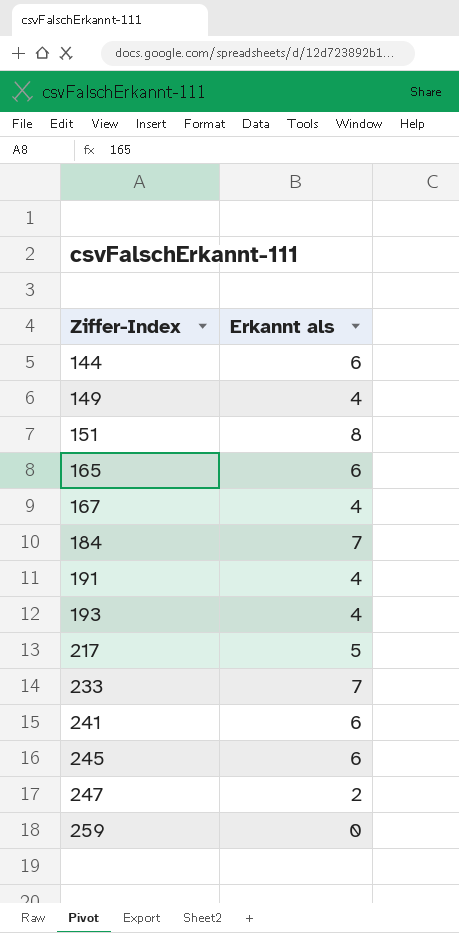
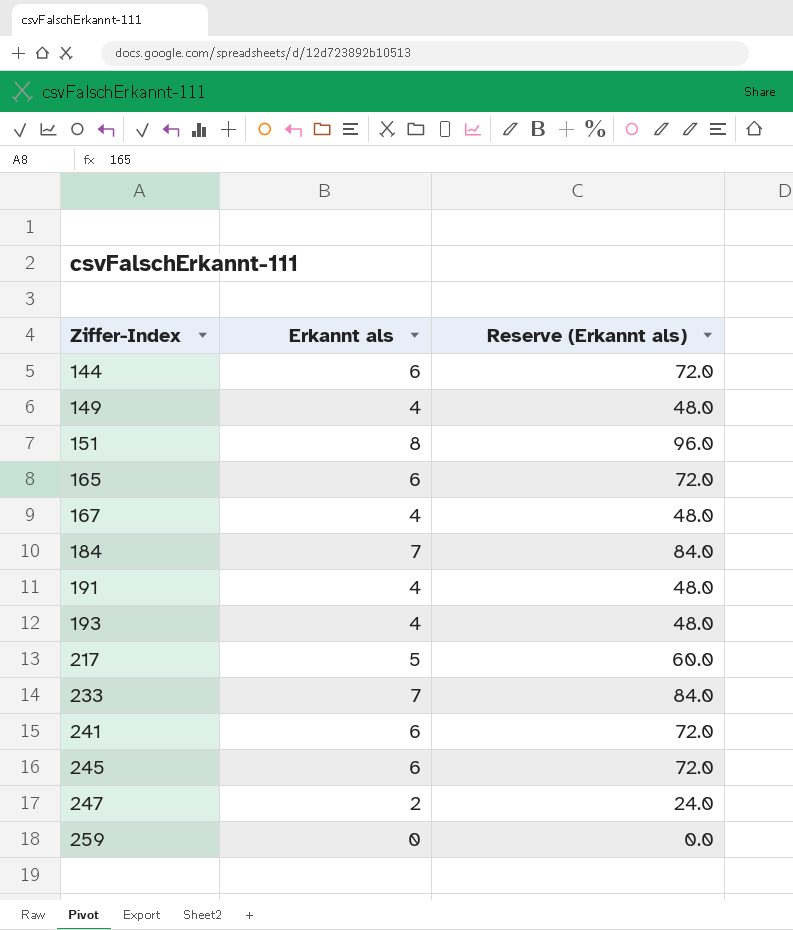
column Reserve (Erkannt als) | formula: none -> [Erkannt als] * 12

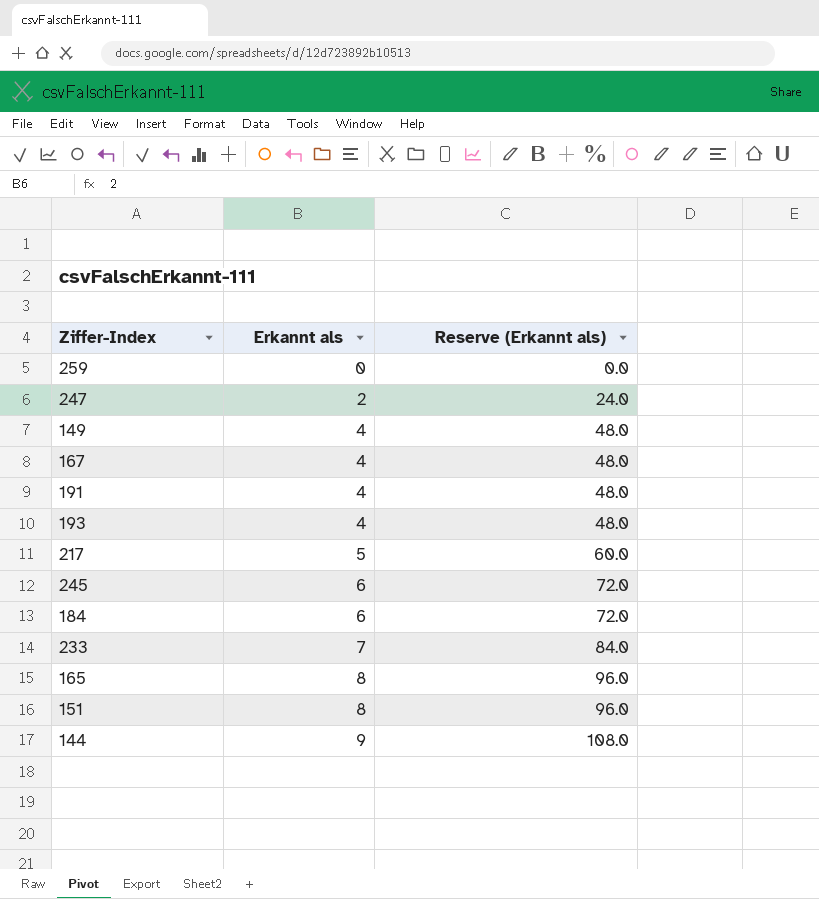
row order: Ziffer-Index ascending -> Erkannt als ascending
row 241: 6 | 72.0 -> none
184 | Erkannt als: 7 -> 6
184 | Reserve (Erkannt als): 84.0 -> 72.0
165 | Erkannt als: 6 -> 8
165 | Reserve (Erkannt als): 72.0 -> 96.0
144 | Erkannt als: 6 -> 9
144 | Reserve (Erkannt als): 72.0 -> 108.0

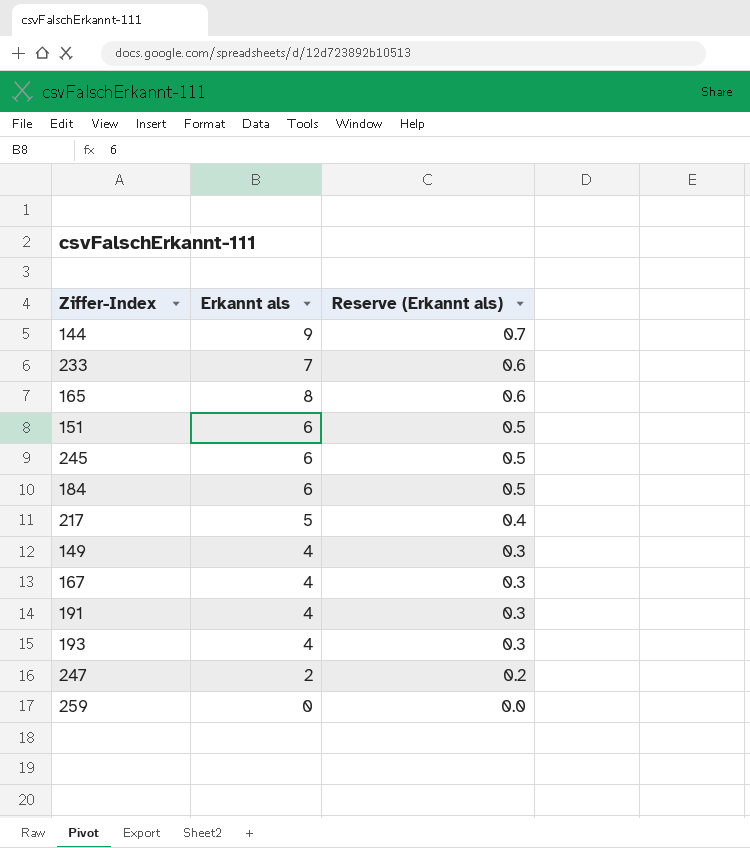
row order: Erkannt als ascending -> Reserve (Erkannt als) descending
column Reserve (Erkannt als) | formula: [Erkannt als] * 12 -> [Erkannt als] * 0.08
151 | Erkannt als: 8 -> 6

